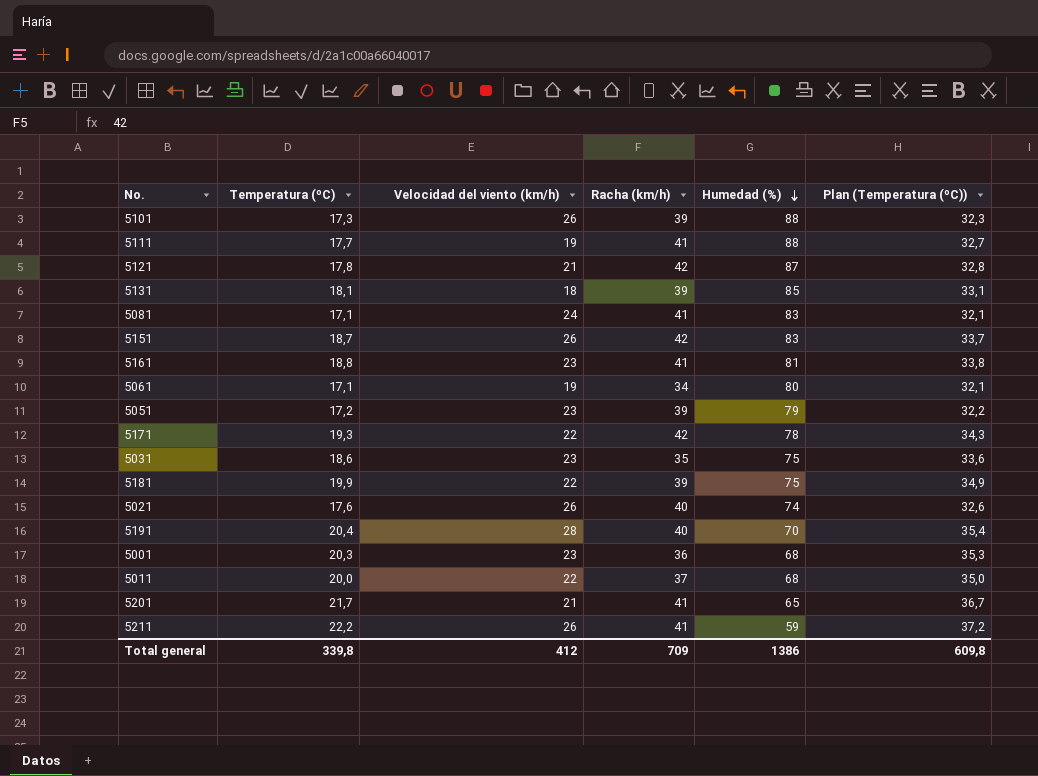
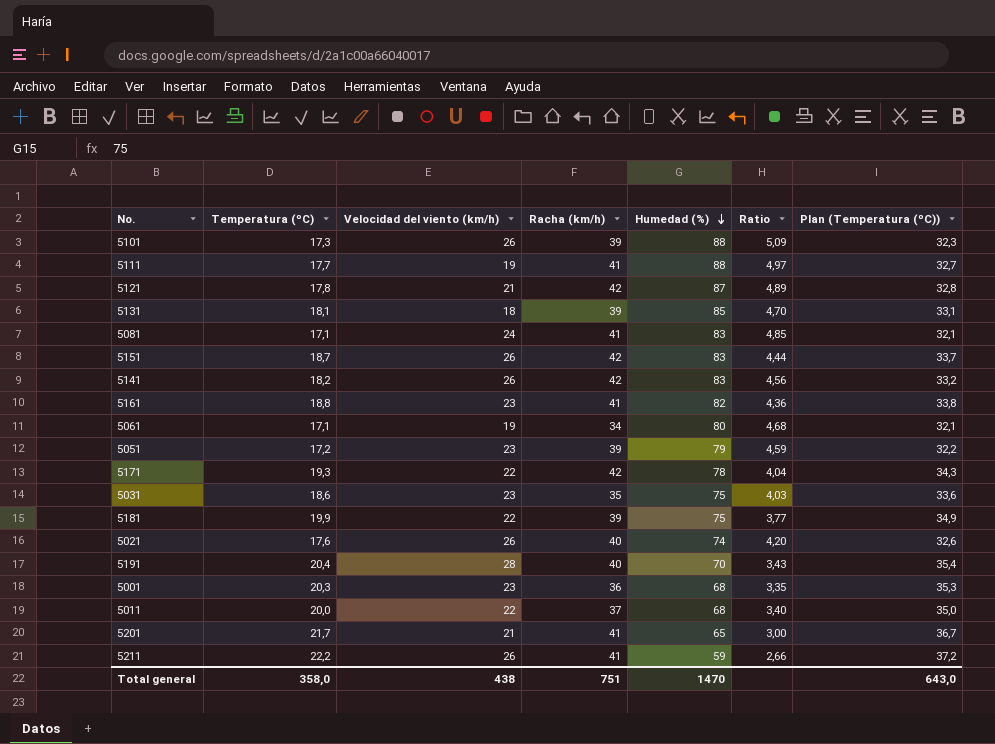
column Ratio | formula: none -> [Humedad (%)] / [Temperatura (ºC)]
row 5141: none -> 18,2 | 26 | 42 | 83 | 4,56 | 33,2
5161 | Humedad (%): 81 -> 82
Total general | Temperatura (ºC): 339,8 -> 358,0
Total general | Velocidad del viento (km/h): 412 -> 438
Total general | Racha (km/h): 709 -> 751
Total general | Humedad (%): 1386 -> 1470
Total general | Plan (Temperatura (ºC)): 609,8 -> 643,0

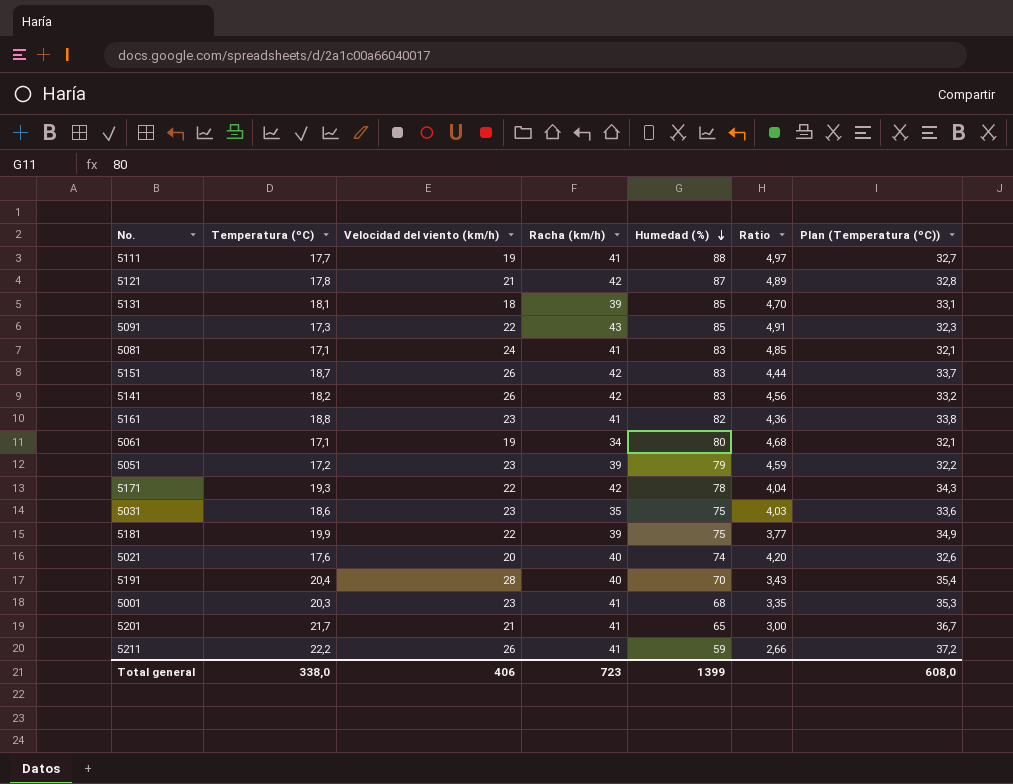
row 5101: 17,3 | 26 | 39 | 88 | 5,09 | 32,3 -> none
row 5011: 20,0 | 22 | 37 | 68 | 3,40 | 35,0 -> none
row 5091: none -> 17,3 | 22 | 43 | 85 | 4,91 | 32,3
5021 | Velocidad del viento (km/h): 26 -> 20
5001 | Racha (km/h): 36 -> 41
Total general | Temperatura (ºC): 358,0 -> 338,0
Total general | Velocidad del viento (km/h): 438 -> 406
Total general | Racha (km/h): 751 -> 723
Total general | Humedad (%): 1470 -> 1399
Total general | Plan (Temperatura (ºC)): 643,0 -> 608,0

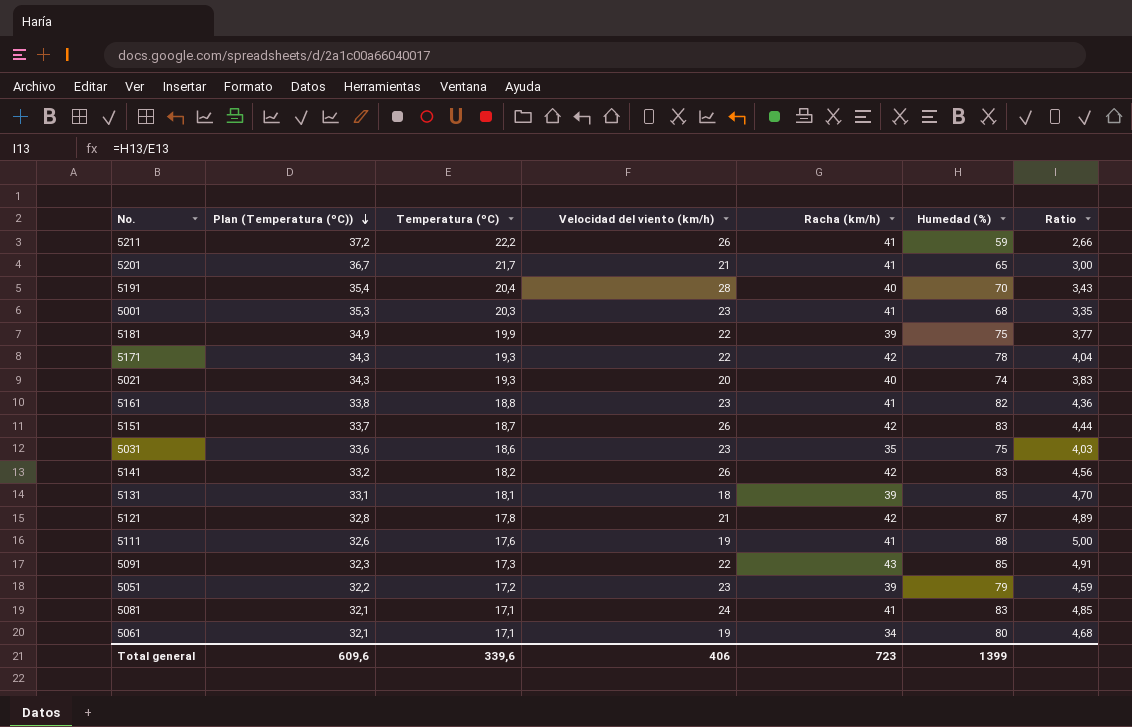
row order: Humedad (%) descending -> Plan (Temperatura (ºC)) descending
column Plan (Temperatura (ºC)) | position: 7 -> 2
5021 | Plan (Temperatura (ºC)): 32,6 -> 34,3
5021 | Temperatura (ºC): 17,6 -> 19,3
5021 | Ratio: 4,20 -> 3,83
5111 | Plan (Temperatura (ºC)): 32,7 -> 32,6
5111 | Temperatura (ºC): 17,7 -> 17,6
5111 | Ratio: 4,97 -> 5,00
Total general | Plan (Temperatura (ºC)): 608,0 -> 609,6
Total general | Temperatura (ºC): 338,0 -> 339,6

